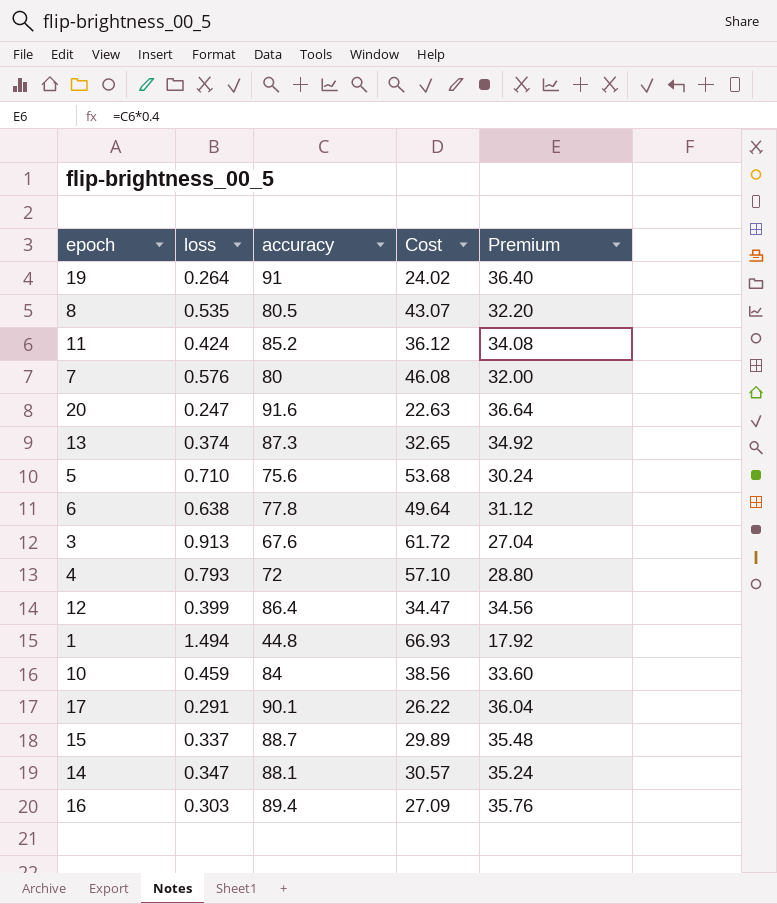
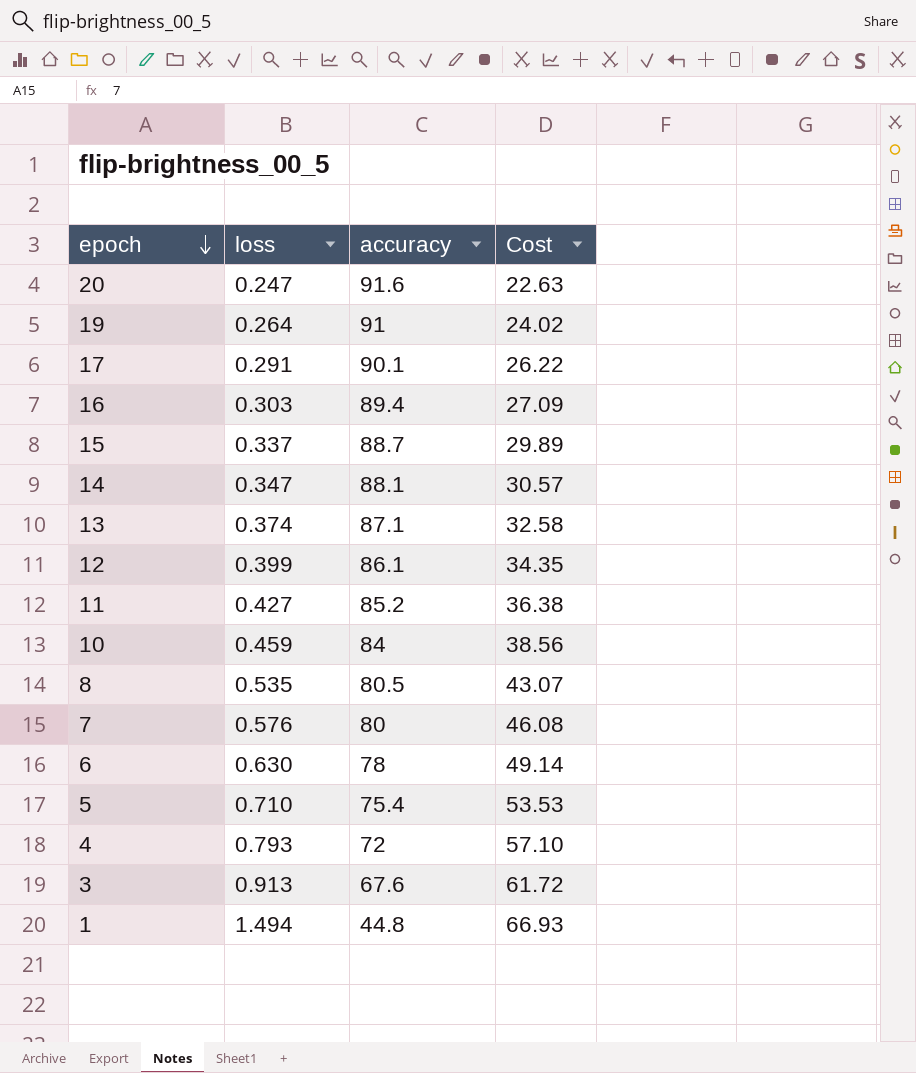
row order: none -> epoch descending
column Premium | formula: [accuracy] * 0.4 -> none
13 | accuracy: 87.3 -> 87.1
13 | Cost: 32.65 -> 32.58
12 | accuracy: 86.4 -> 86.1
12 | Cost: 34.47 -> 34.35
11 | loss: 0.424 -> 0.427
11 | Cost: 36.12 -> 36.38
6 | loss: 0.638 -> 0.630
6 | accuracy: 77.8 -> 78
6 | Cost: 49.64 -> 49.14
5 | accuracy: 75.6 -> 75.4
5 | Cost: 53.68 -> 53.53

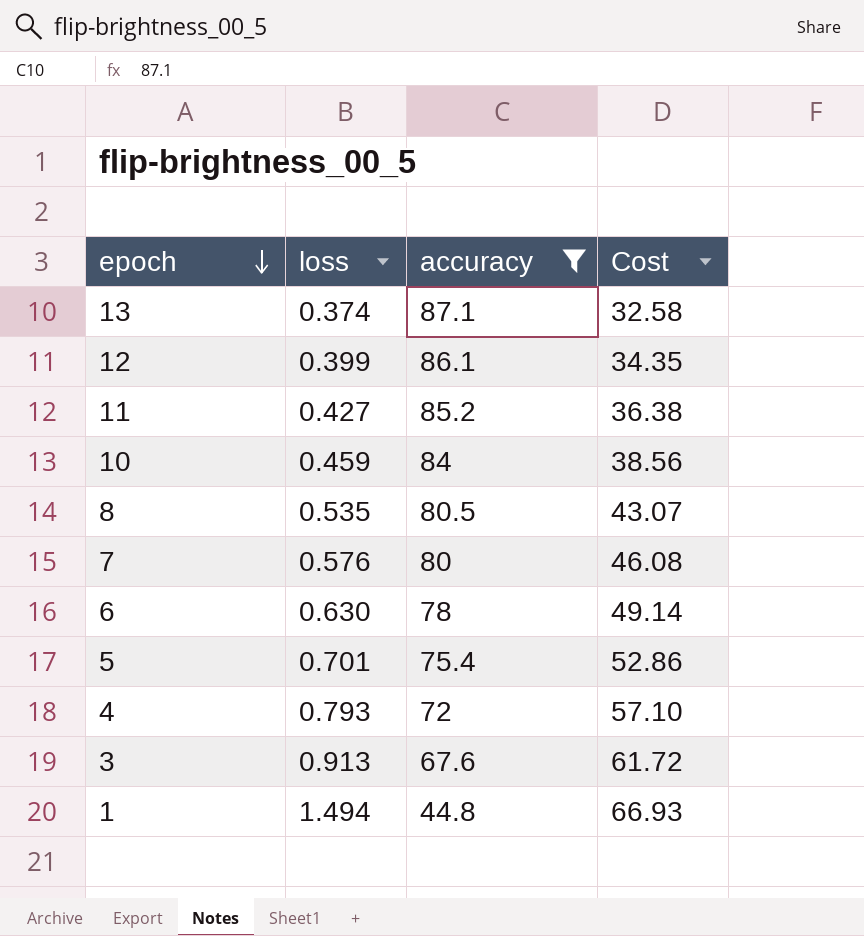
filter: none -> accuracy <= 87.1
5 | loss: 0.710 -> 0.701
5 | Cost: 53.53 -> 52.86

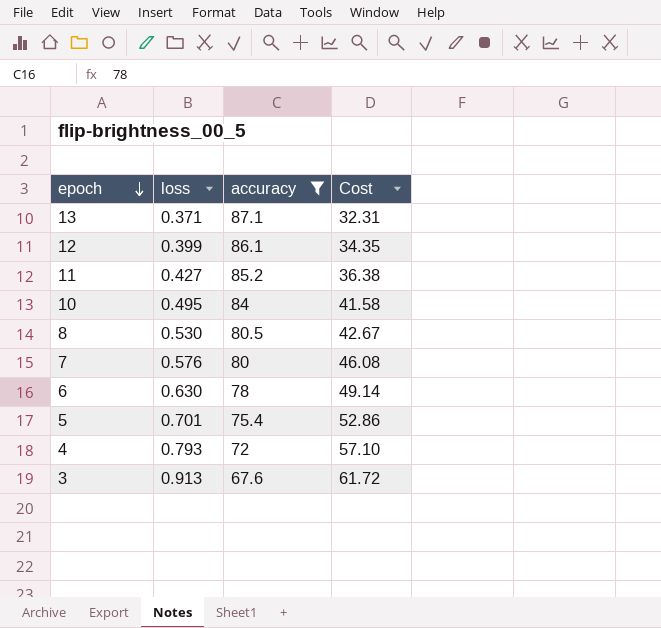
row 1: 1.494 | 44.8 | 66.93 -> none
13 | loss: 0.374 -> 0.371
13 | Cost: 32.58 -> 32.31
10 | loss: 0.459 -> 0.495
10 | Cost: 38.56 -> 41.58
8 | loss: 0.535 -> 0.530
8 | Cost: 43.07 -> 42.67

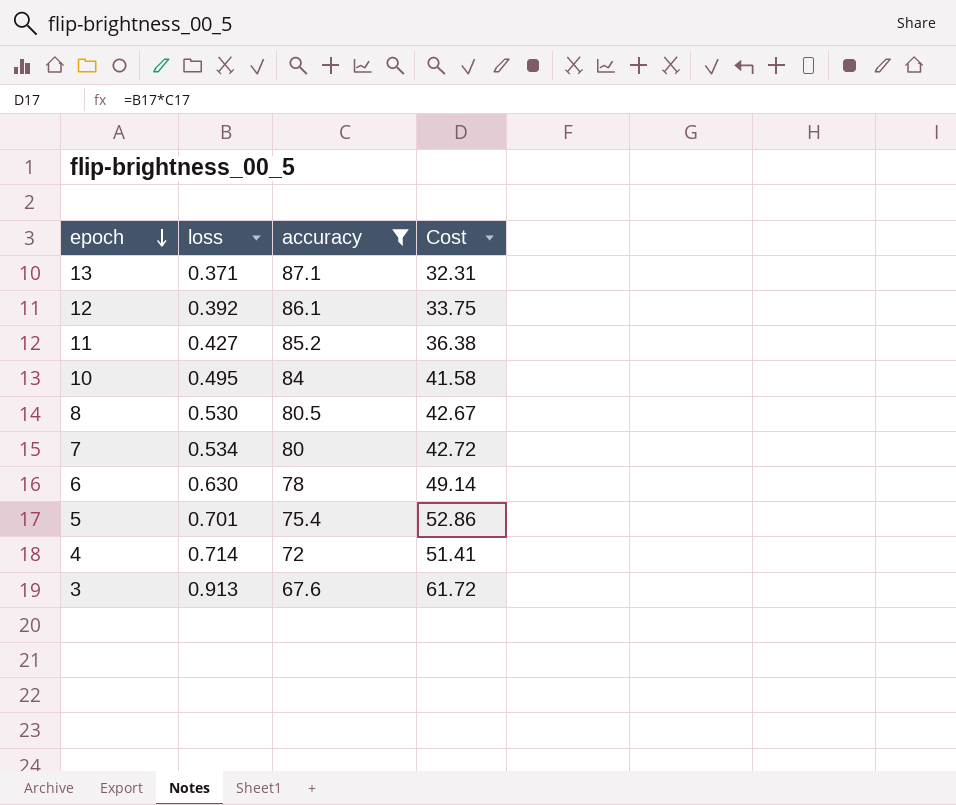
12 | loss: 0.399 -> 0.392
12 | Cost: 34.35 -> 33.75
7 | loss: 0.576 -> 0.534
7 | Cost: 46.08 -> 42.72
4 | loss: 0.793 -> 0.714
4 | Cost: 57.10 -> 51.41

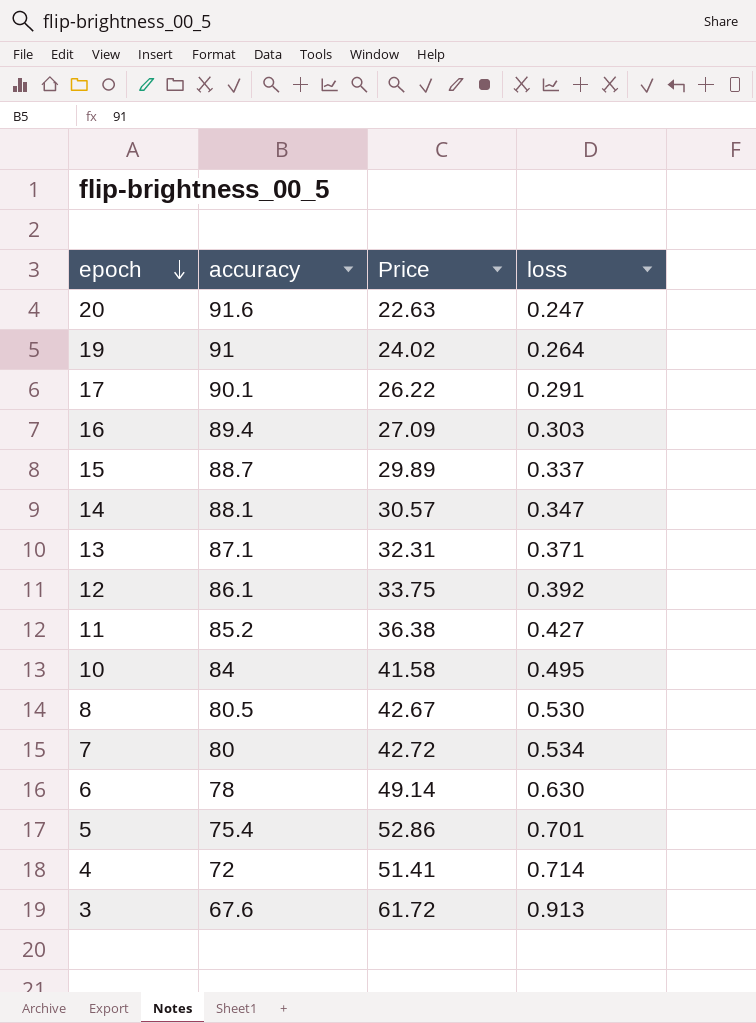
filter: accuracy <= 87.1 -> none
column name: Cost -> Price
column loss | position: 2 -> 4

